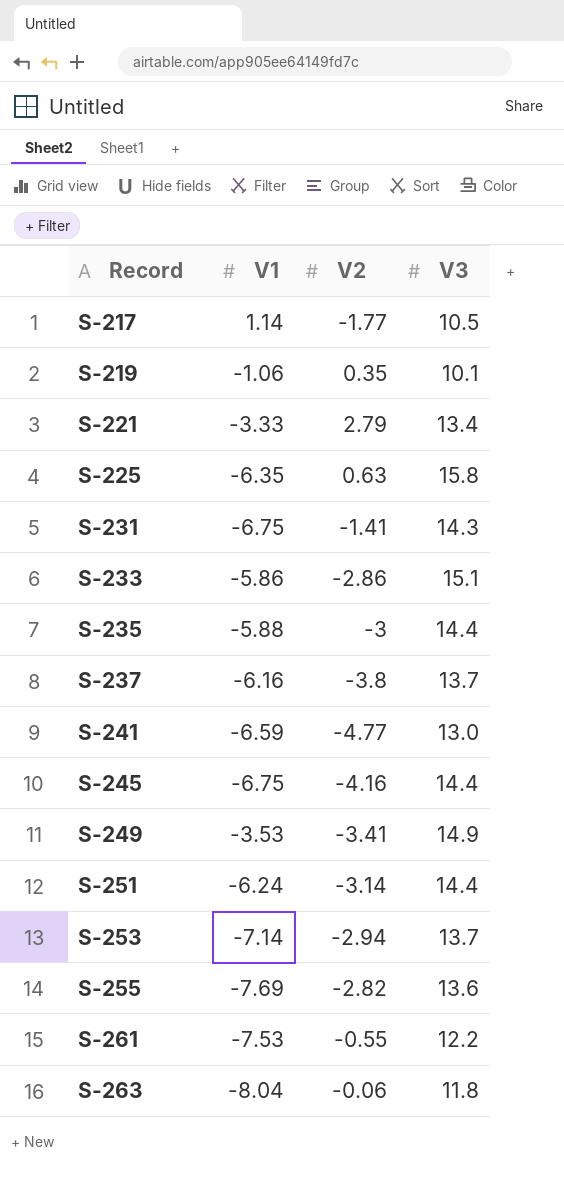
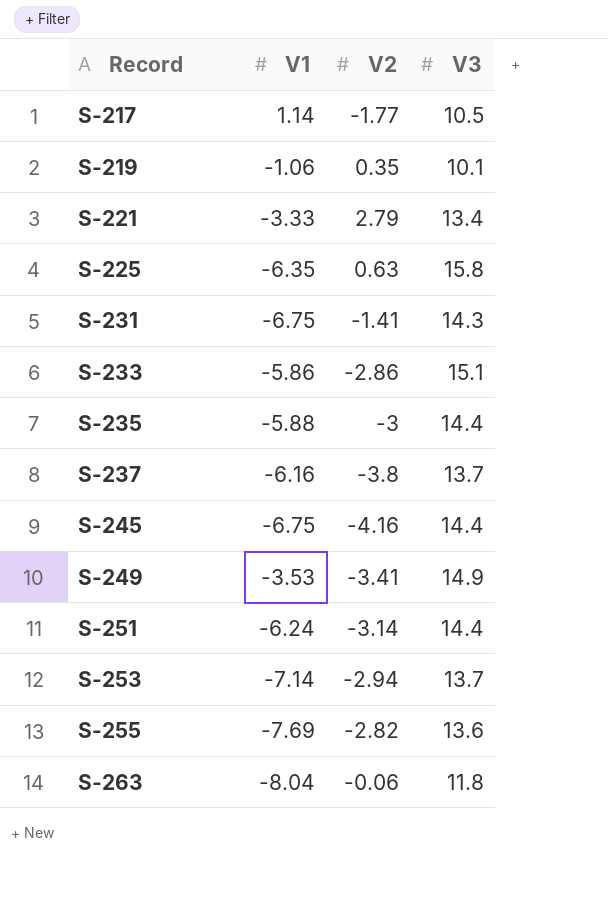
row S-241: -6.59 | -4.77 | 13.0 -> none
row S-261: -7.53 | -0.55 | 12.2 -> none

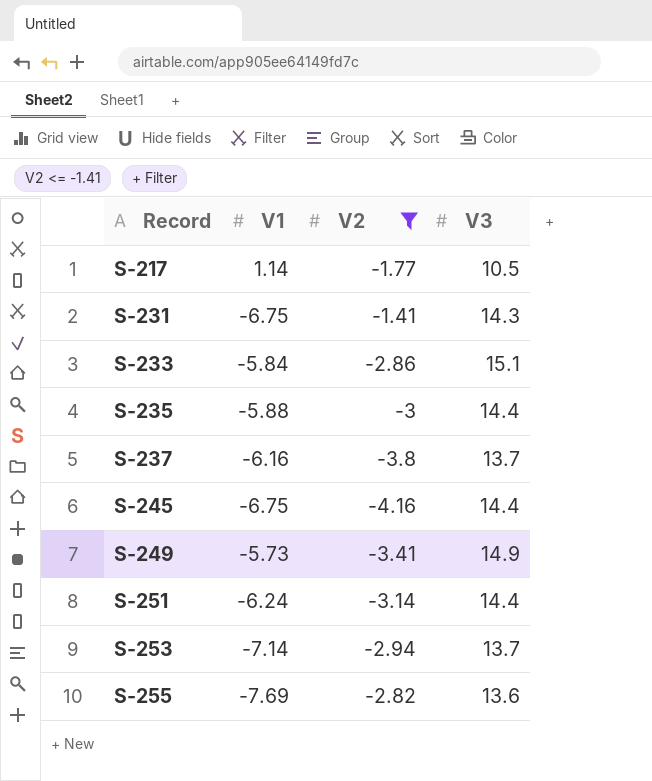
filter: none -> V2 <= -1.41
S-233 | V1: -5.86 -> -5.84
S-249 | V1: -3.53 -> -5.73

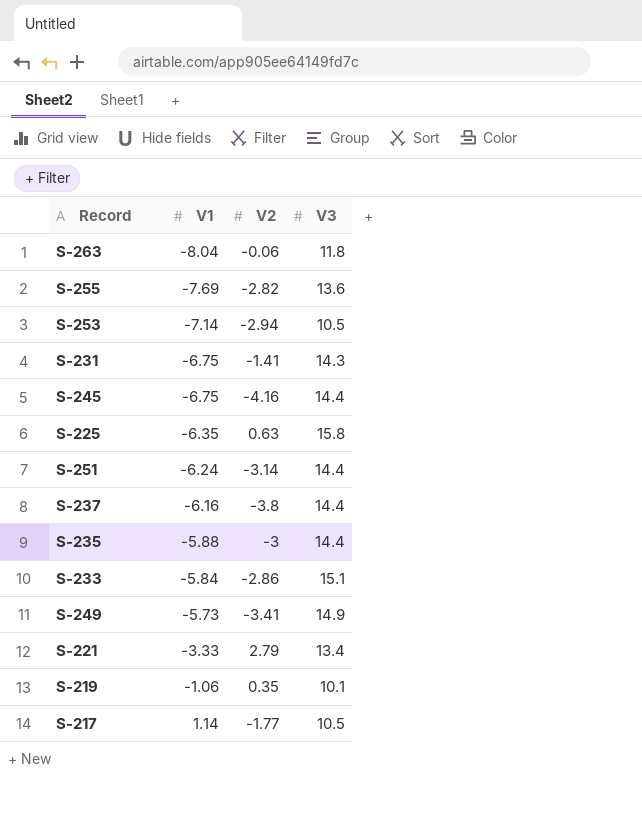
filter: V2 <= -1.41 -> none
row order: Record ascending -> V1 ascending
S-253 | V3: 13.7 -> 10.5
S-237 | V3: 13.7 -> 14.4

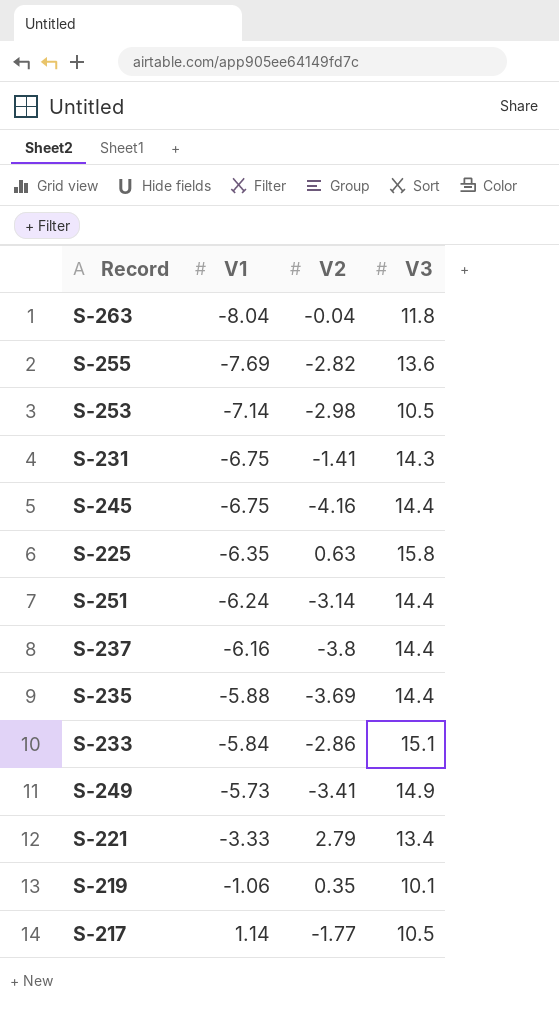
S-263 | V2: -0.06 -> -0.04
S-253 | V2: -2.94 -> -2.98
S-235 | V2: -3 -> -3.69

